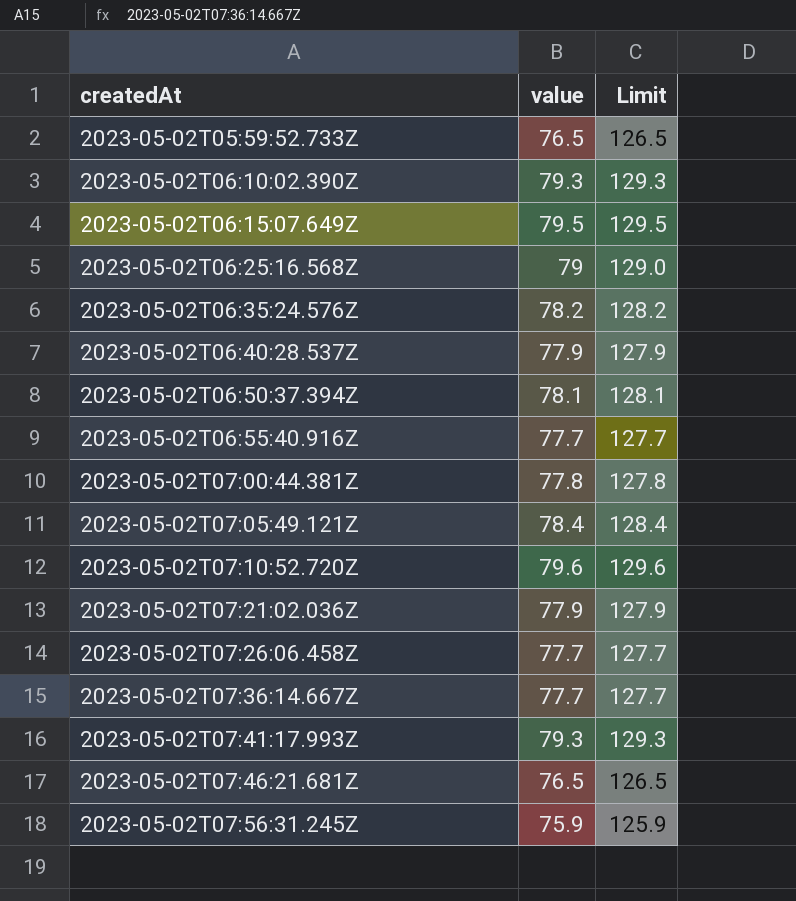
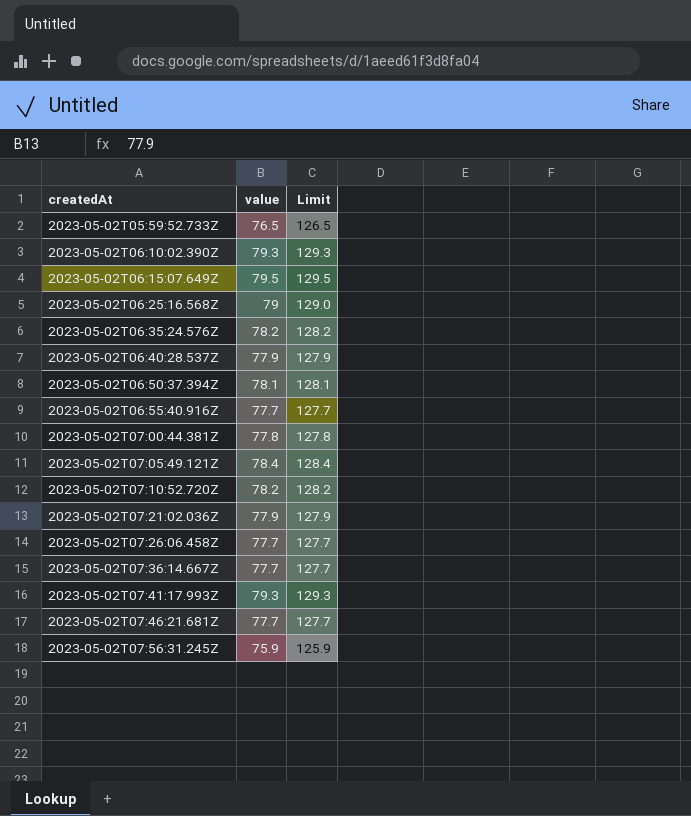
2023-05-02T07:10:52.720Z | value: 79.6 -> 78.2
2023-05-02T07:10:52.720Z | Limit: 129.6 -> 128.2
2023-05-02T07:46:21.681Z | value: 76.5 -> 77.7
2023-05-02T07:46:21.681Z | Limit: 126.5 -> 127.7

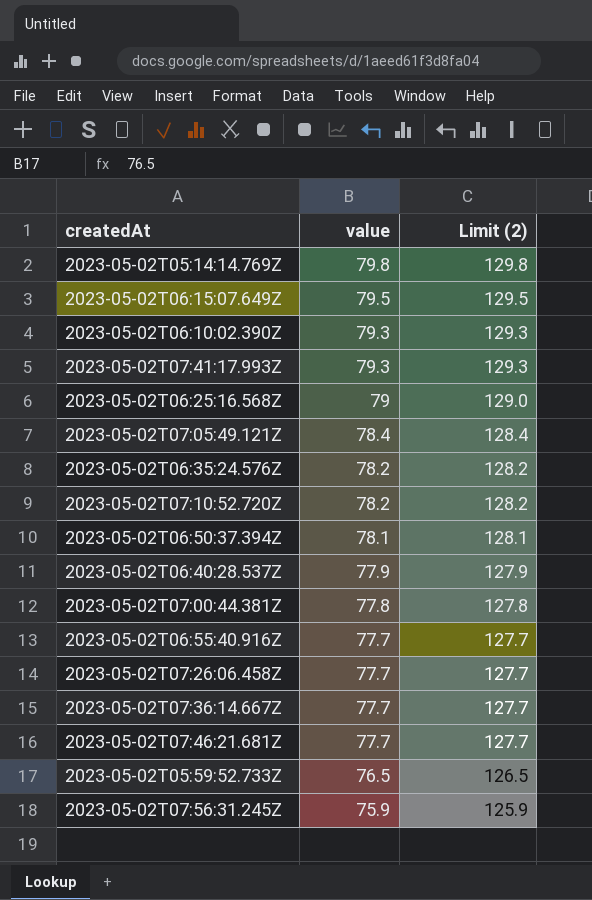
row order: createdAt ascending -> value descending
column name: Limit -> Limit (2)
row 2023-05-02T07:21:02.036Z: 77.9 | 127.9 -> none
row 2023-05-02T05:14:14.769Z: none -> 79.8 | 129.8

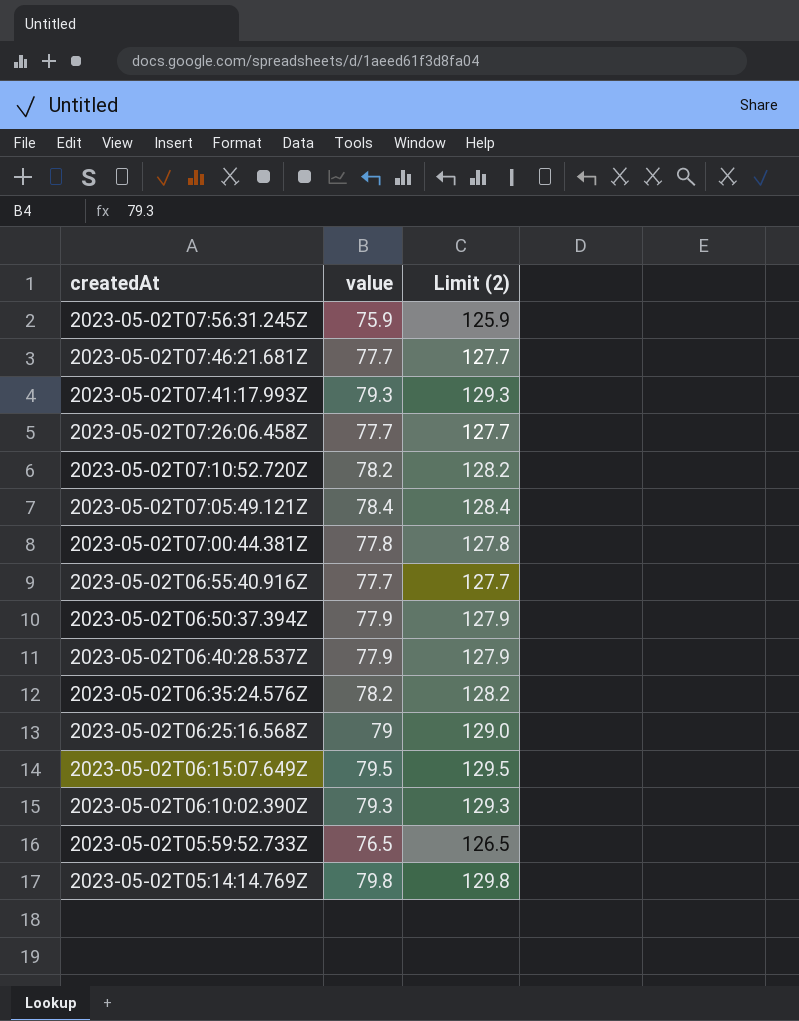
row order: value descending -> createdAt descending
row 2023-05-02T07:36:14.667Z: 77.7 | 127.7 -> none
2023-05-02T06:50:37.394Z | value: 78.1 -> 77.9
2023-05-02T06:50:37.394Z | Limit (2): 128.1 -> 127.9

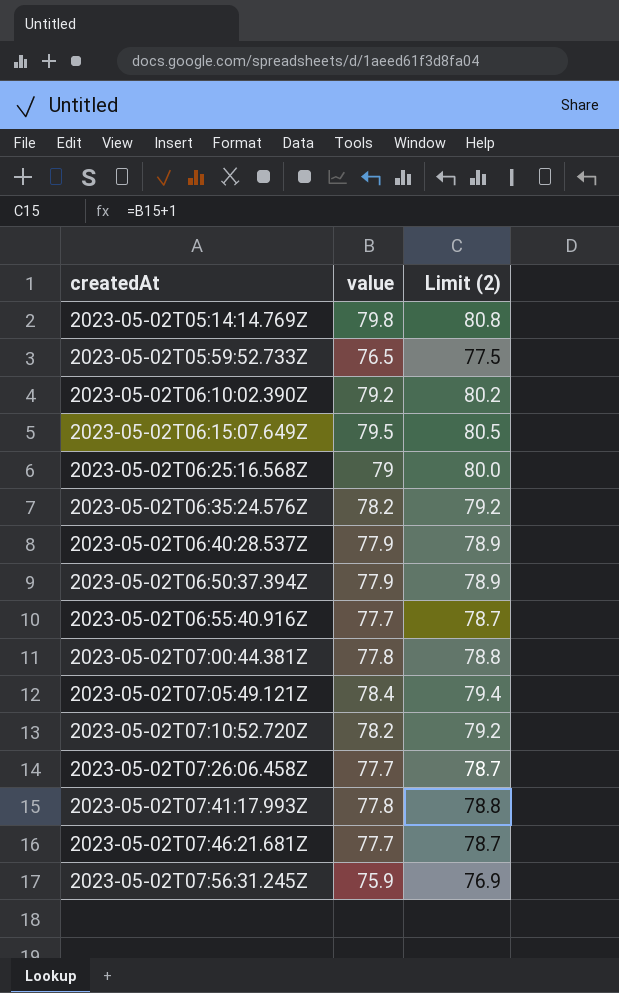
row order: createdAt descending -> createdAt ascending
column Limit (2) | formula: [value] + 50 -> [value] + 1
2023-05-02T06:10:02.390Z | value: 79.3 -> 79.2
2023-05-02T07:41:17.993Z | value: 79.3 -> 77.8

